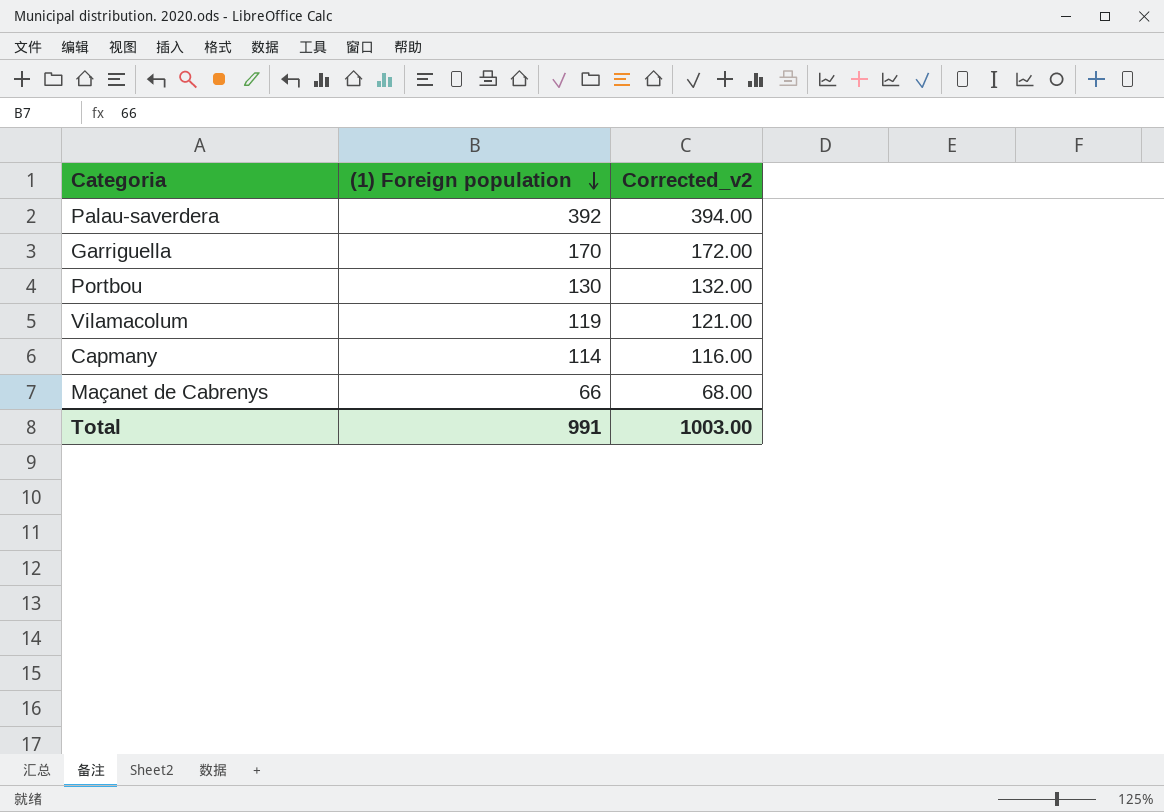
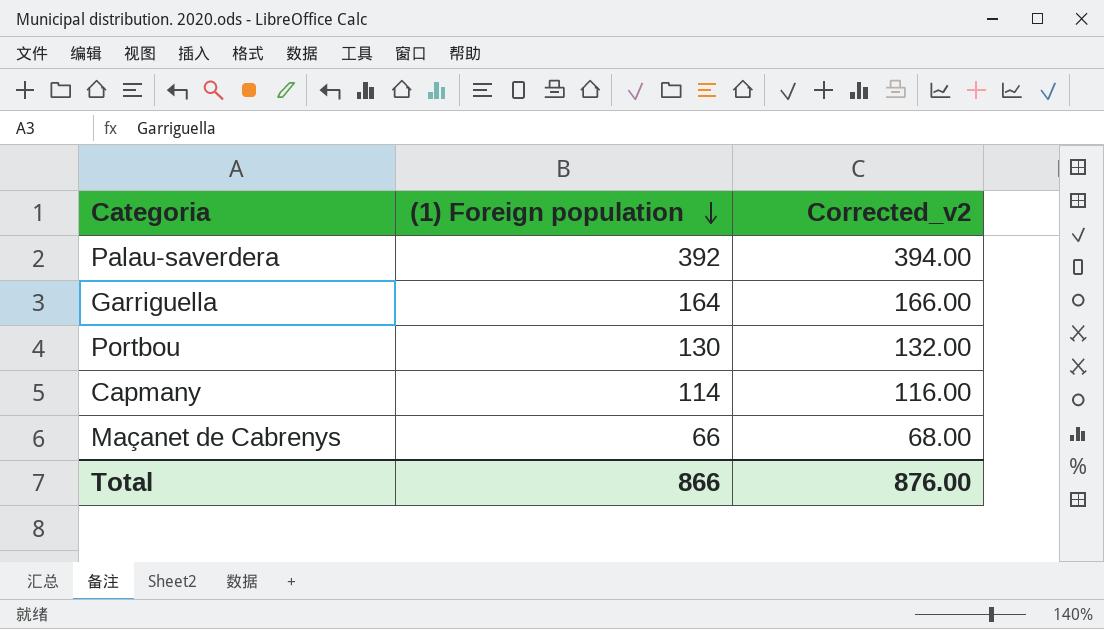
row Vilamacolum: 119 | 121.00 -> none
Garriguella | (1) Foreign population: 170 -> 164
Garriguella | Corrected_v2: 172.00 -> 166.00
Total | (1) Foreign population: 991 -> 866
Total | Corrected_v2: 1003.00 -> 876.00

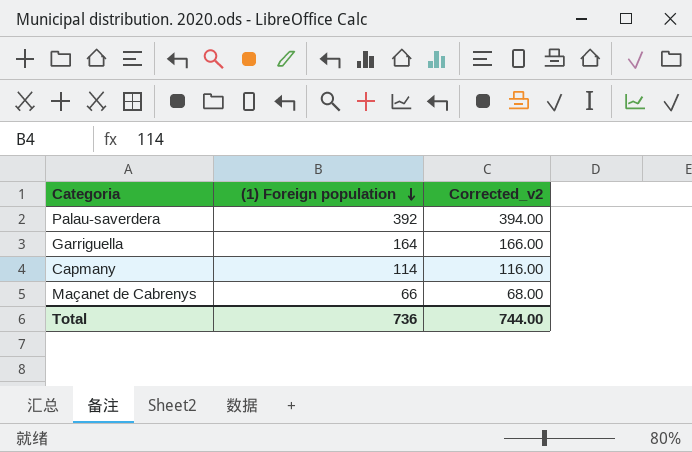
row Portbou: 130 | 132.00 -> none
Total | (1) Foreign population: 866 -> 736
Total | Corrected_v2: 876.00 -> 744.00

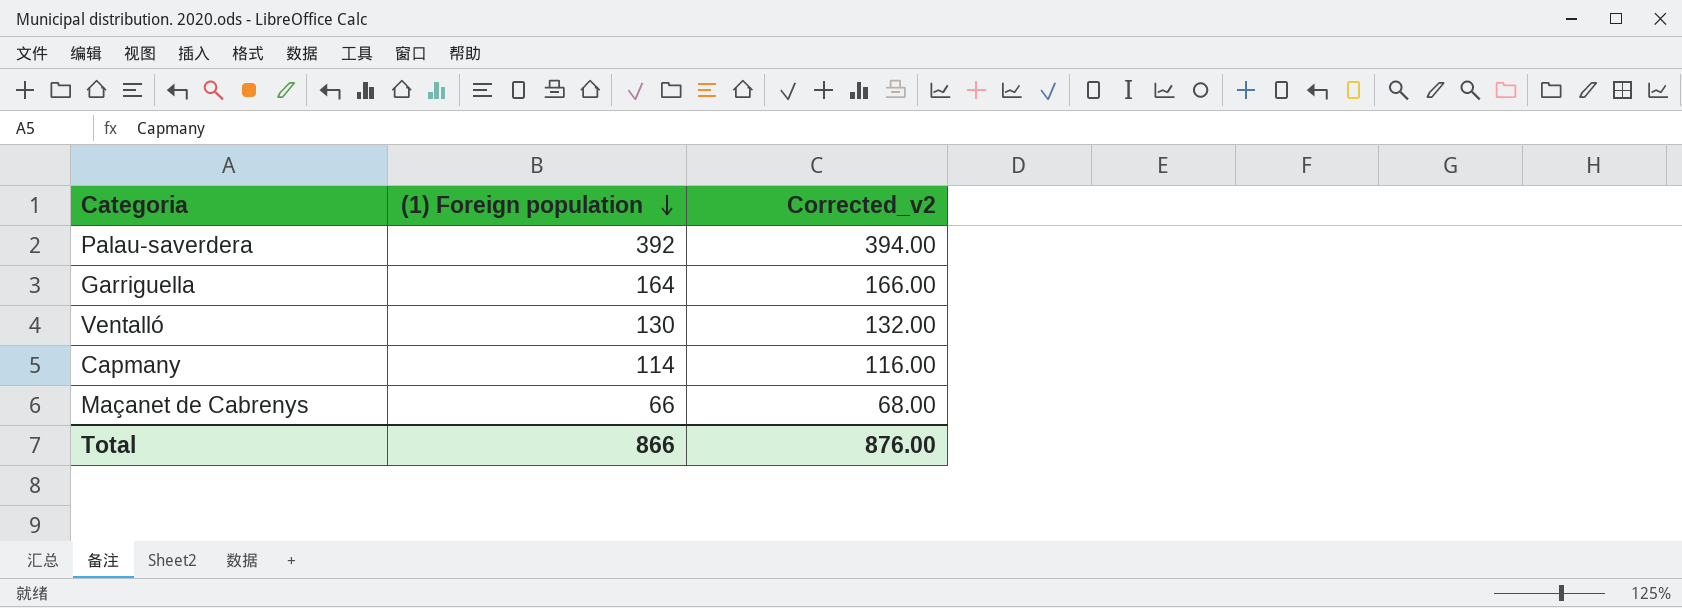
row Ventalló: none -> 130 | 132.00
Total | (1) Foreign population: 736 -> 866
Total | Corrected_v2: 744.00 -> 876.00

